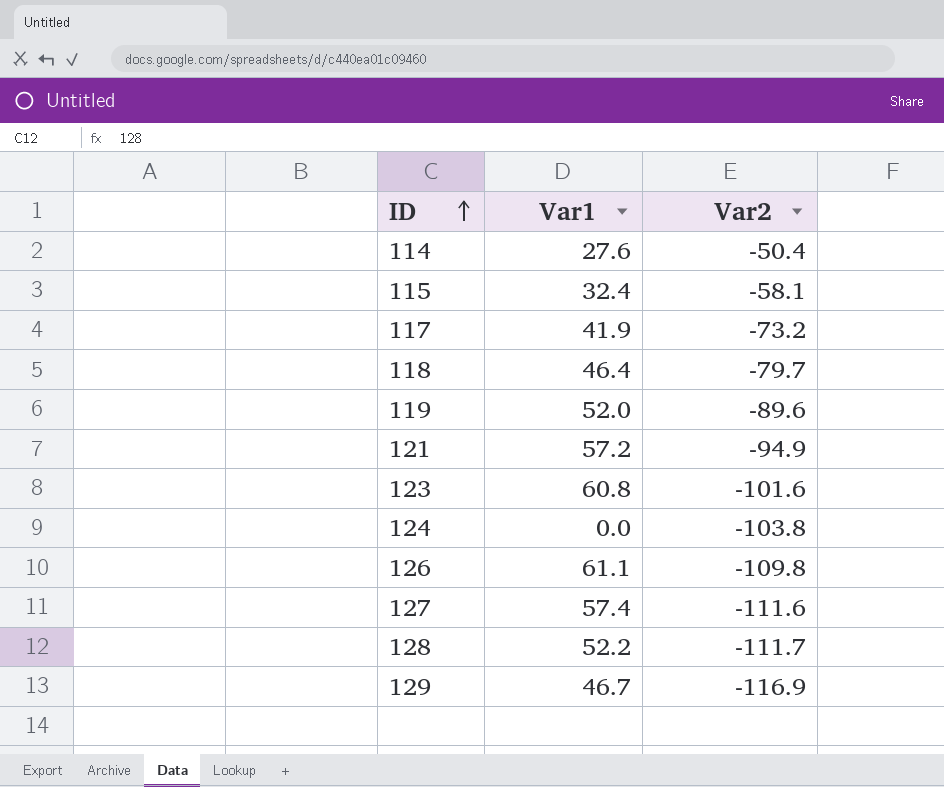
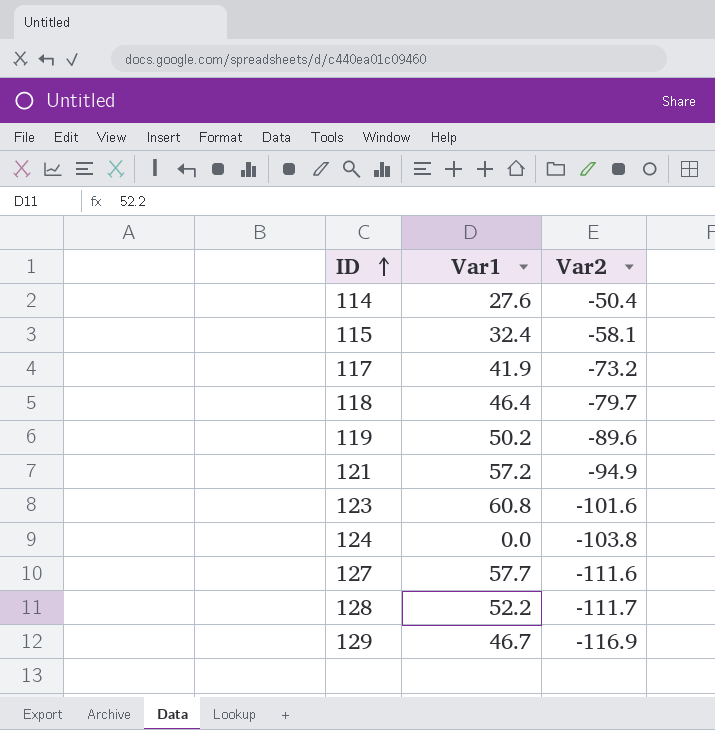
row 126: 61.1 | -109.8 -> none
119 | Var1: 52.0 -> 50.2
127 | Var1: 57.4 -> 57.7

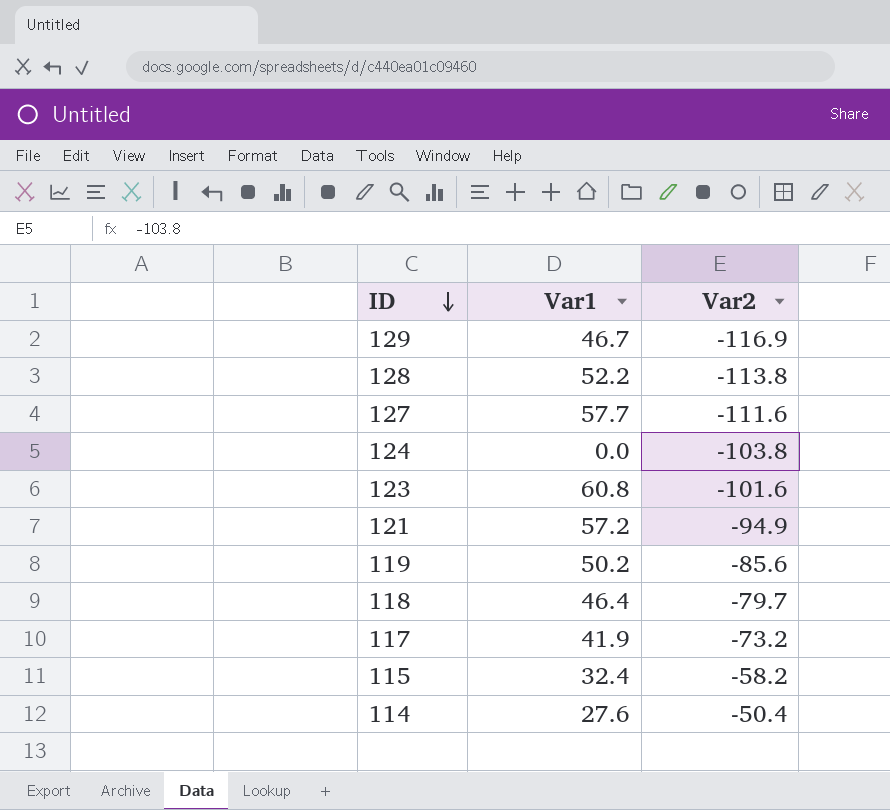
row order: ID ascending -> ID descending
128 | Var2: -111.7 -> -113.8
119 | Var2: -89.6 -> -85.6
115 | Var2: -58.1 -> -58.2

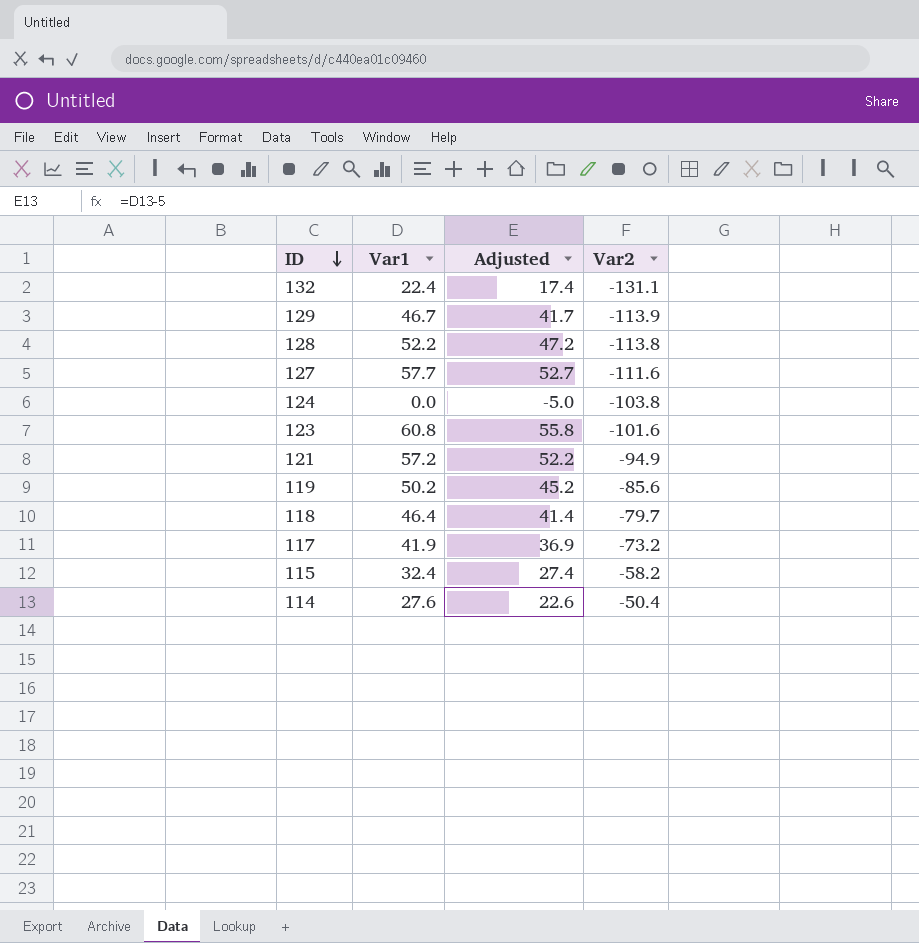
column Adjusted | formula: none -> [Var1] - 5
row 132: none -> 22.4 | 17.4 | -131.1
129 | Var2: -116.9 -> -113.9

